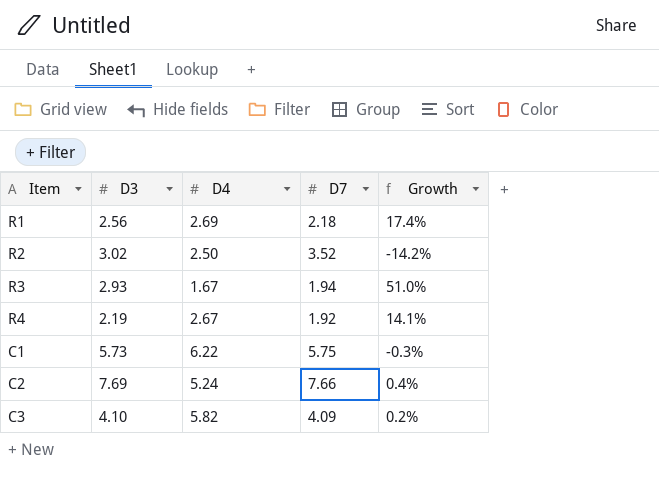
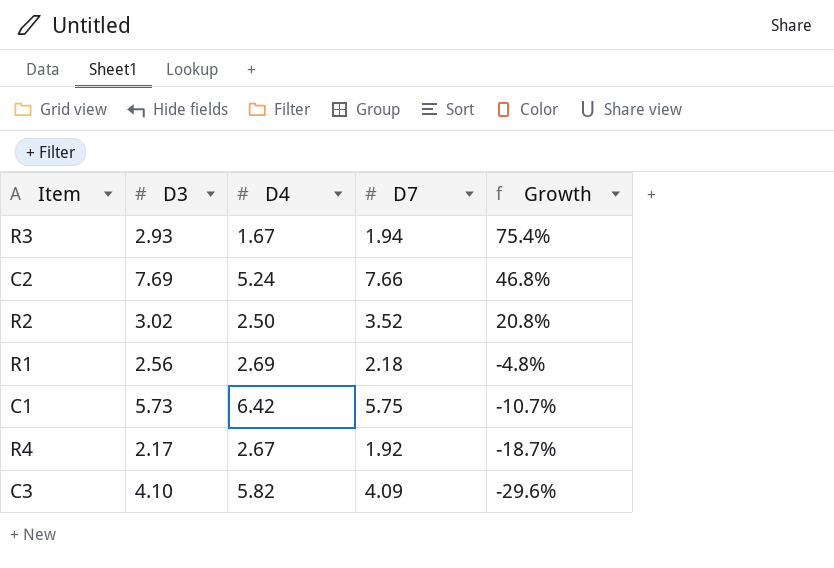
row order: none -> Growth descending
column Growth | formula: ([D3] - [D7]) / [D7] -> ([D3] - [D4]) / [D4]
C1 | D4: 6.22 -> 6.42
R4 | D3: 2.19 -> 2.17

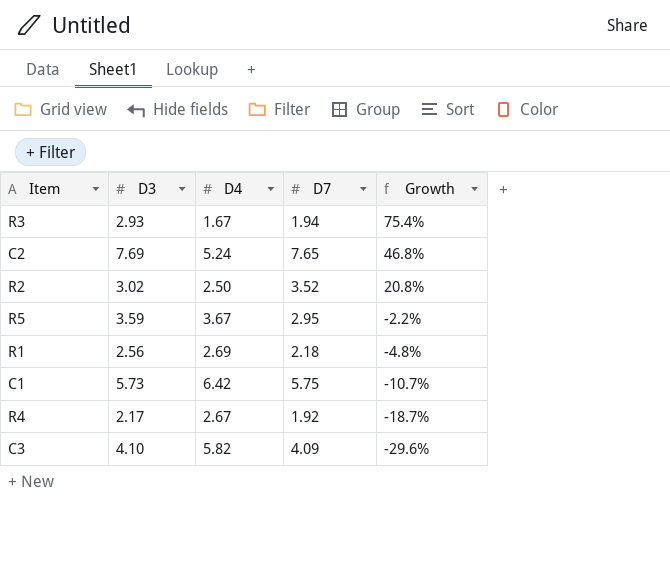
C2 | D7: 7.66 -> 7.65
row R5: none -> 3.59 | 3.67 | 2.95 | -2.2%

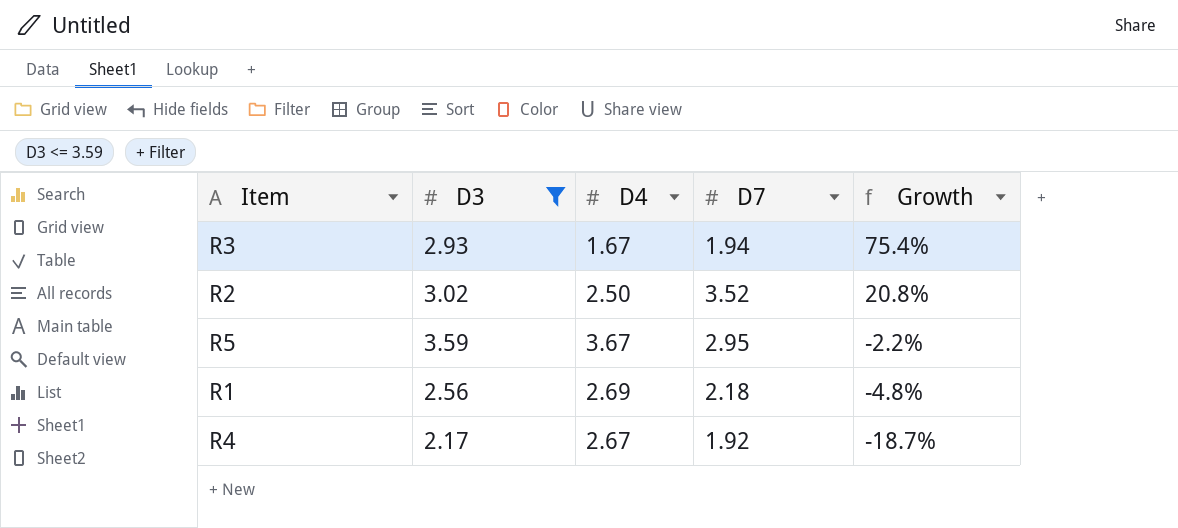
filter: none -> D3 <= 3.59

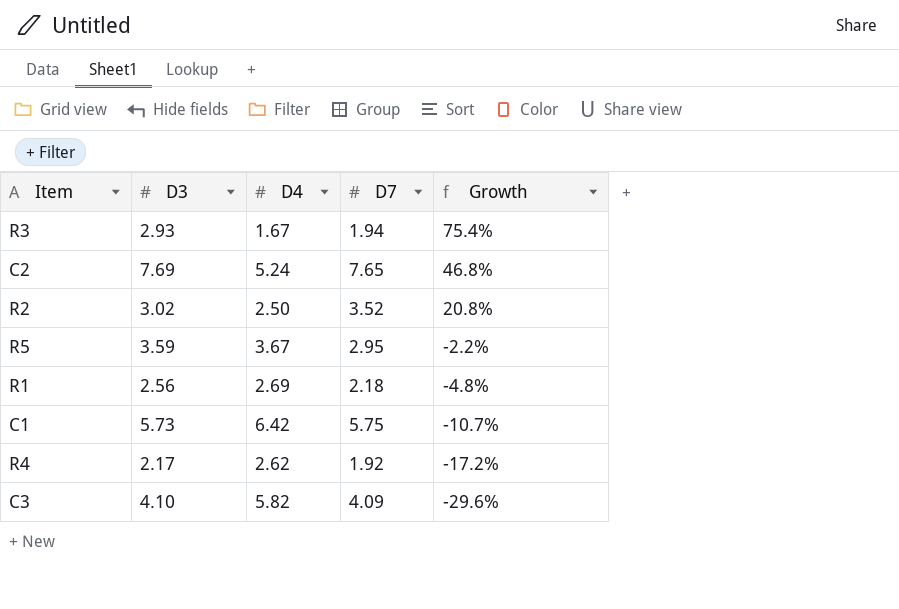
filter: D3 <= 3.59 -> none
R4 | D4: 2.67 -> 2.62
R4 | Growth: -18.7% -> -17.2%

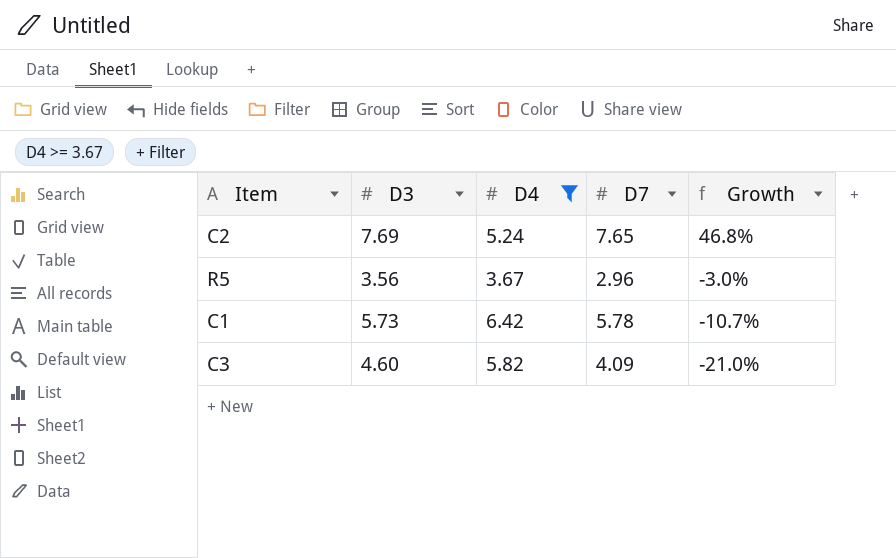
filter: none -> D4 >= 3.67
R5 | D3: 3.59 -> 3.56
R5 | D7: 2.95 -> 2.96
R5 | Growth: -2.2% -> -3.0%
C1 | D7: 5.75 -> 5.78
C3 | D3: 4.10 -> 4.60
C3 | Growth: -29.6% -> -21.0%

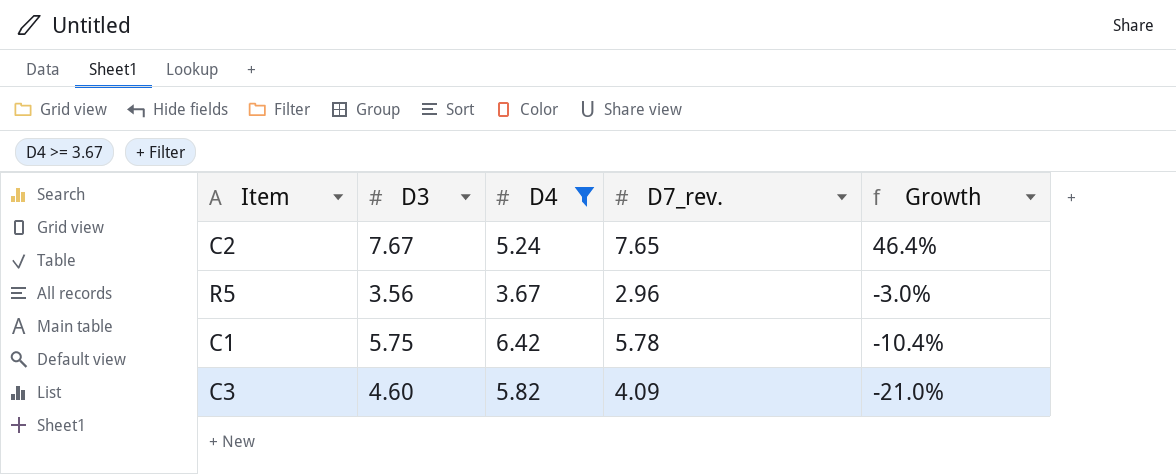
column name: D7 -> D7_rev.
C2 | D3: 7.69 -> 7.67
C2 | Growth: 46.8% -> 46.4%
C1 | D3: 5.73 -> 5.75
C1 | Growth: -10.7% -> -10.4%

